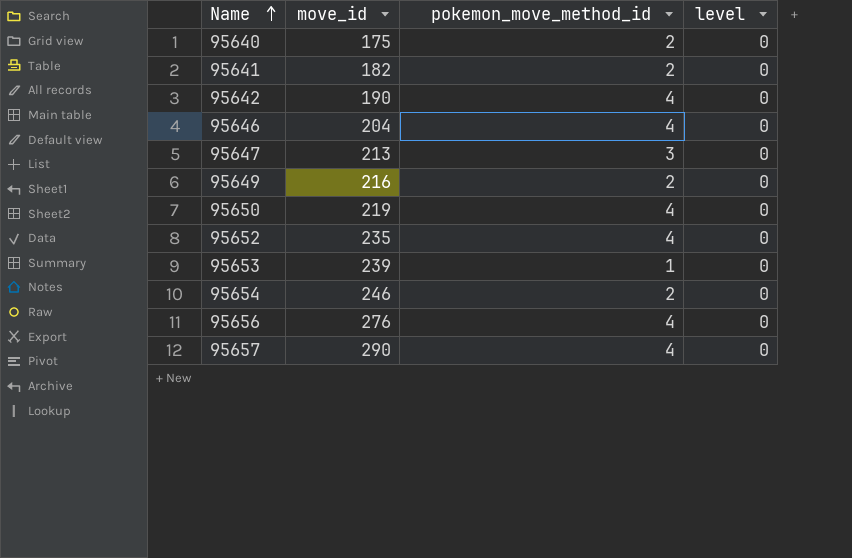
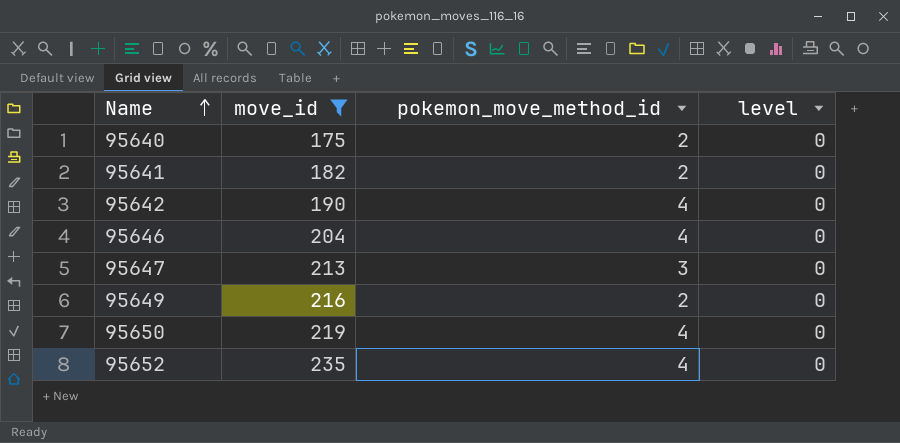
filter: none -> move_id <= 235

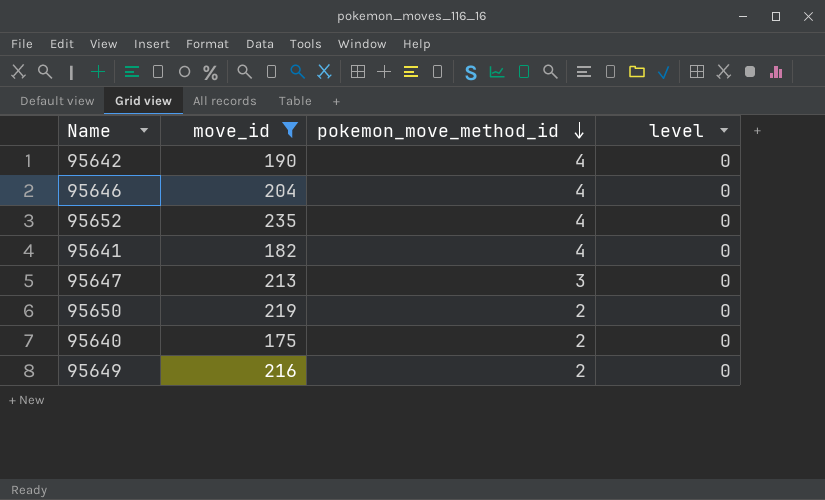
row order: Name ascending -> pokemon_move_method_id descending
95641 | pokemon_move_method_id: 2 -> 4
95650 | pokemon_move_method_id: 4 -> 2

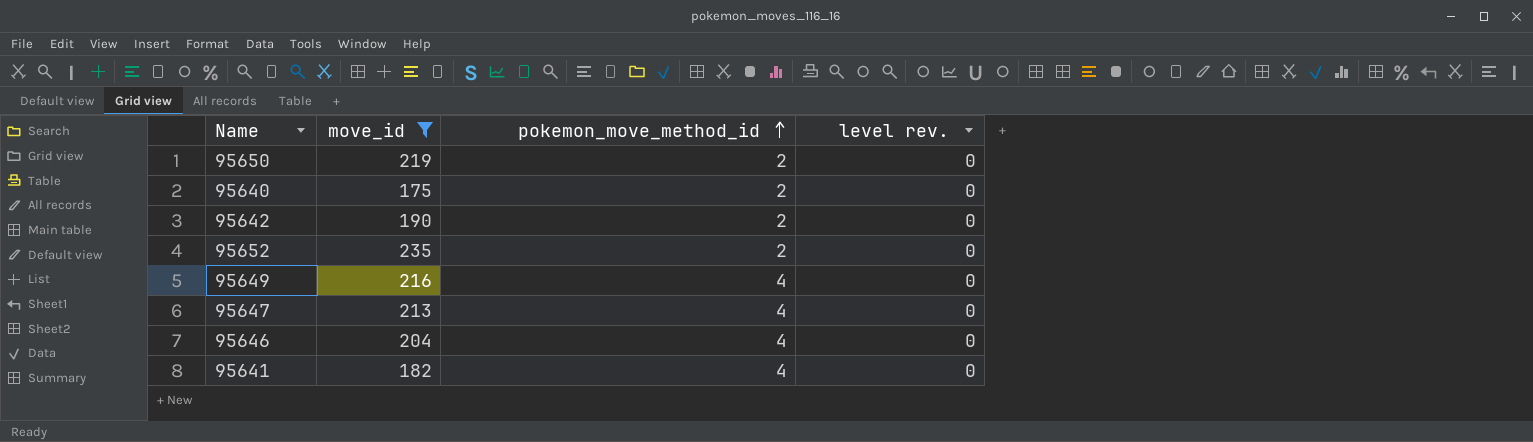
row order: pokemon_move_method_id descending -> pokemon_move_method_id ascending
column name: level -> level rev.
95642 | pokemon_move_method_id: 4 -> 2
95652 | pokemon_move_method_id: 4 -> 2
95649 | pokemon_move_method_id: 2 -> 4
95647 | pokemon_move_method_id: 3 -> 4

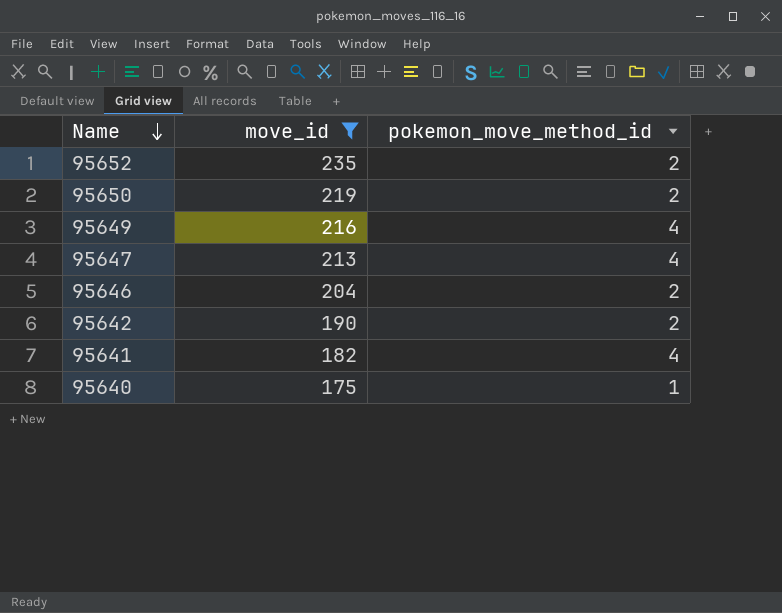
row order: pokemon_move_method_id ascending -> Name descending
column level rev. | position: 4 -> none
95646 | pokemon_move_method_id: 4 -> 2
95640 | pokemon_move_method_id: 2 -> 1

